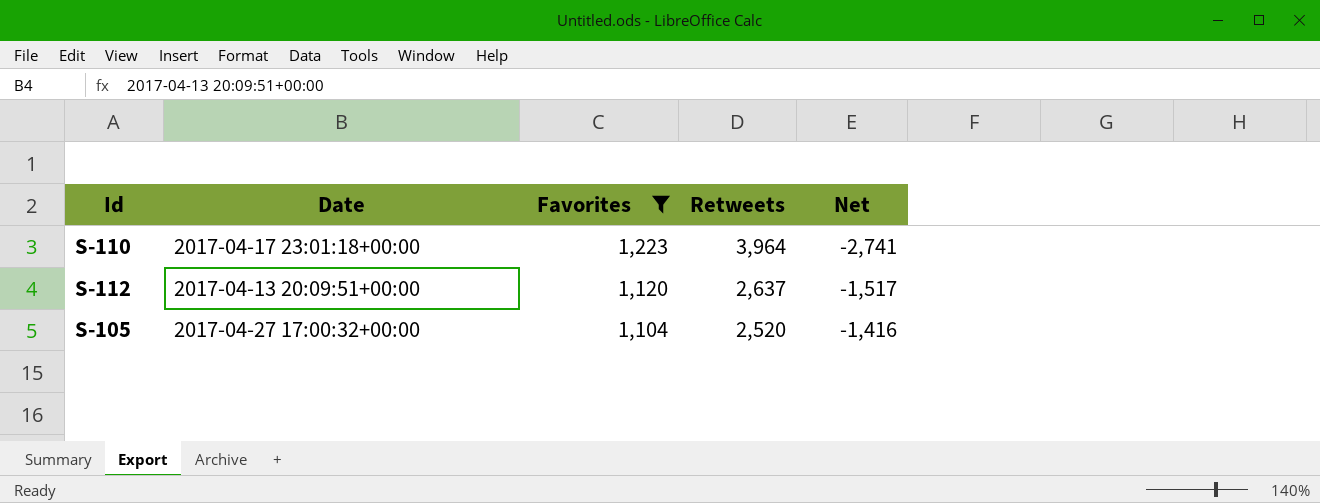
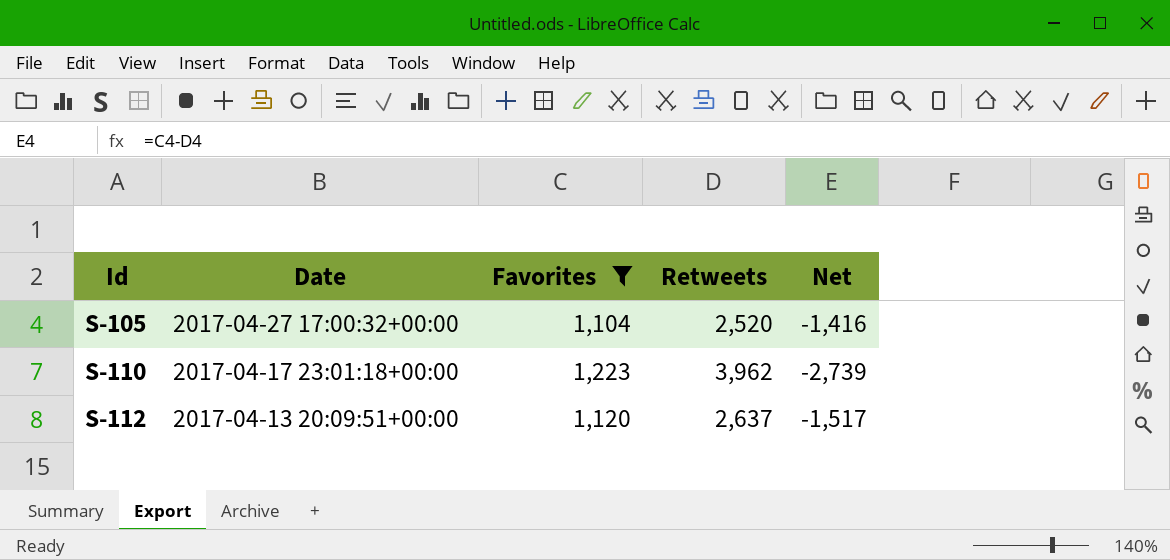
row order: Favorites descending -> Id ascending
S-110 | Retweets: 3,964 -> 3,962
S-110 | Net: -2,741 -> -2,739

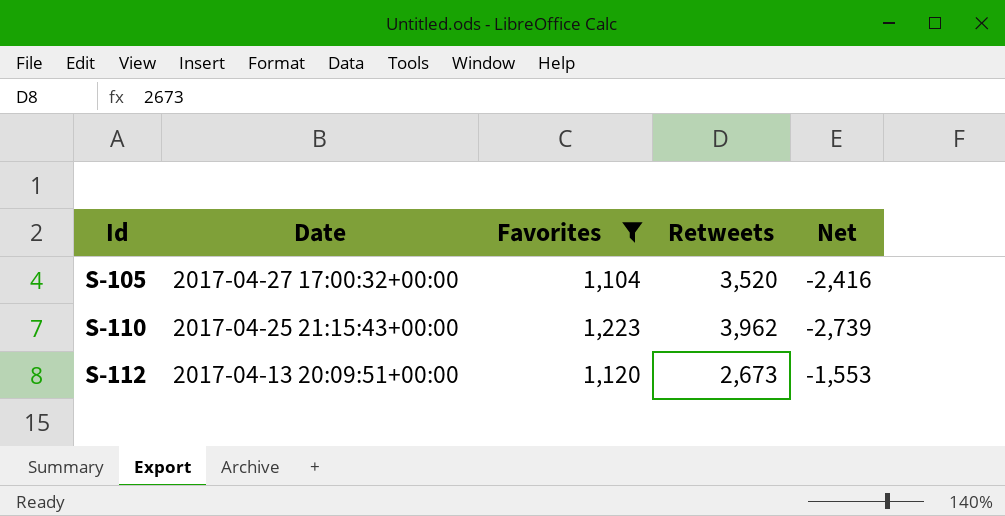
S-105 | Retweets: 2,520 -> 3,520
S-105 | Net: -1,416 -> -2,416
S-110 | Date: 2017-04-17 23:01:18+00:00 -> 2017-04-25 21:15:43+00:00
S-112 | Retweets: 2,637 -> 2,673
S-112 | Net: -1,517 -> -1,553

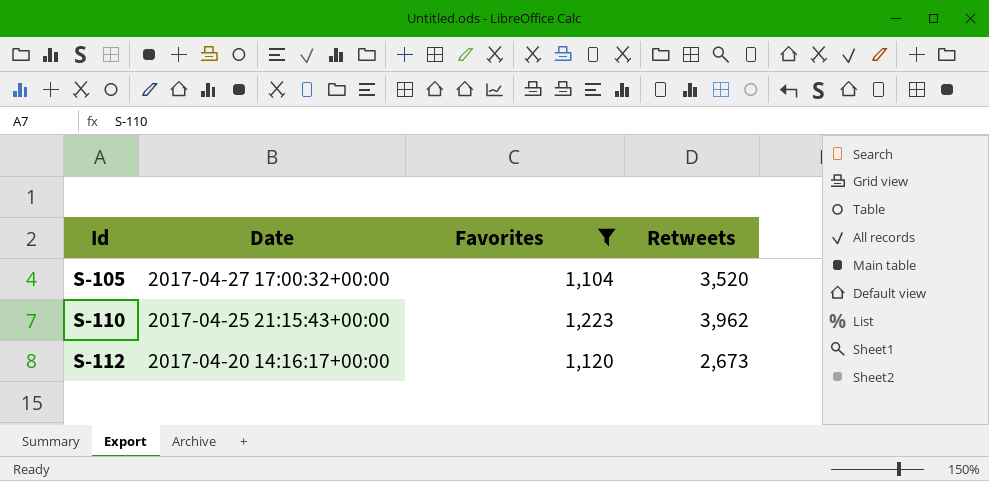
column Net | formula: [Favorites] - [Retweets] -> none
S-112 | Date: 2017-04-13 20:09:51+00:00 -> 2017-04-20 14:16:17+00:00

